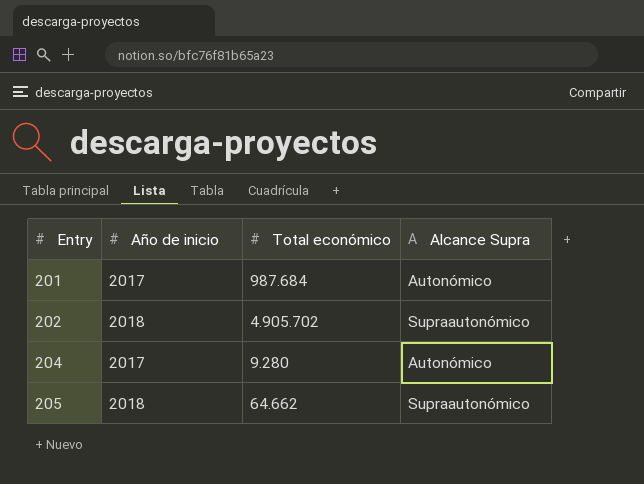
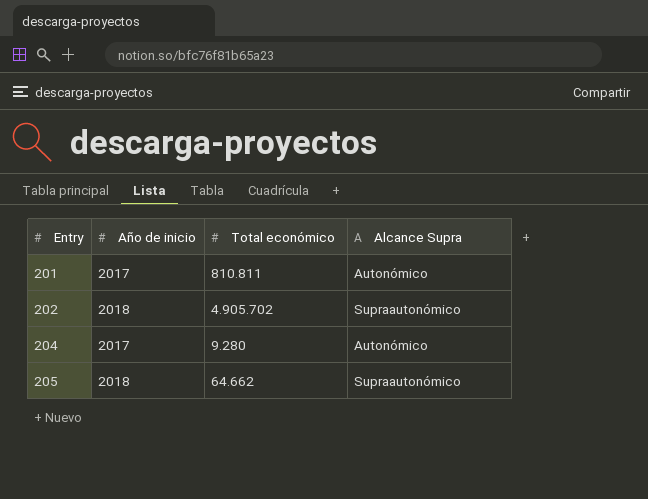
201 | Total económico: 987.684 -> 810.811

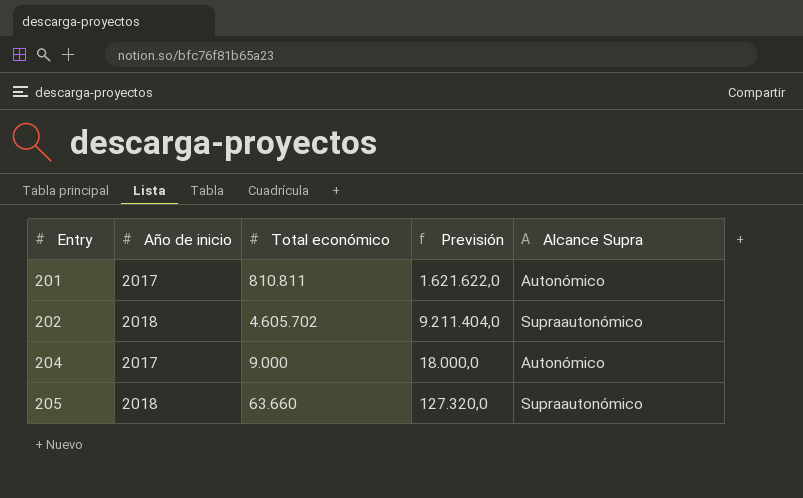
column Previsión | formula: none -> [Total económico] * 2
202 | Total económico: 4.905.702 -> 4.605.702
204 | Total económico: 9.280 -> 9.000
205 | Total económico: 64.662 -> 63.660

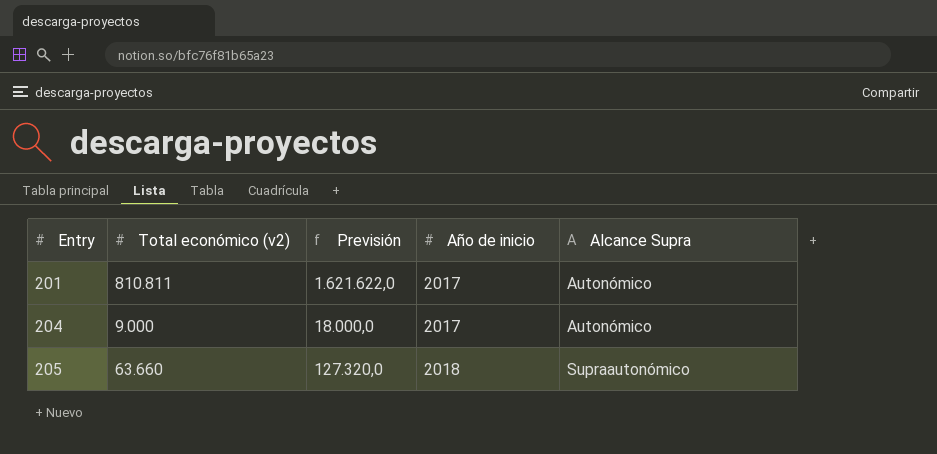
column name: Total económico -> Total económico (v2)
column Año de inicio | position: 2 -> 4
row 202: 2018 | 4.605.702 | 9.211.404,0 | Supraautonómico -> none

